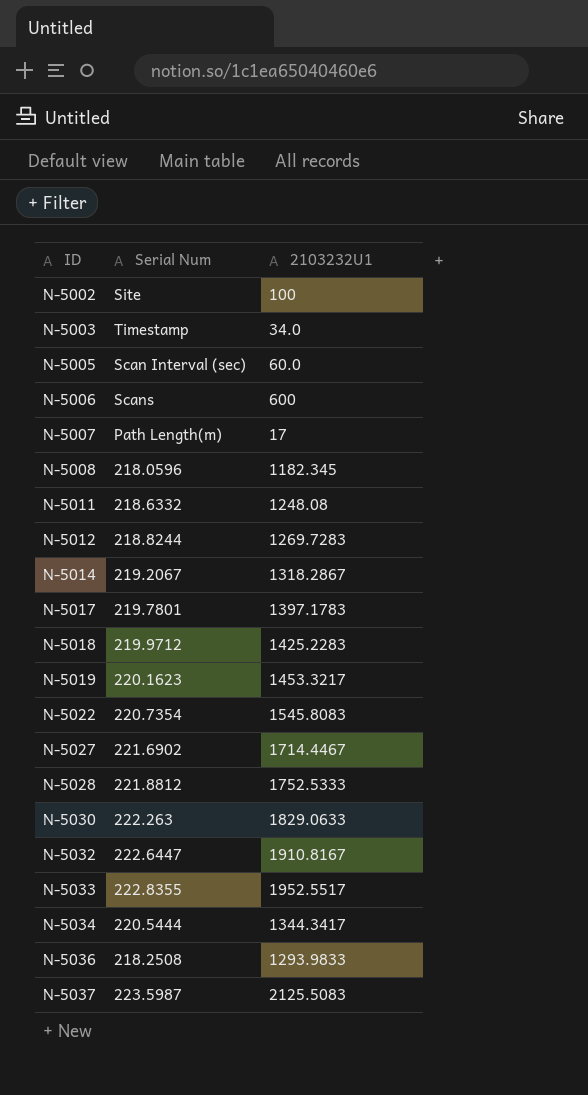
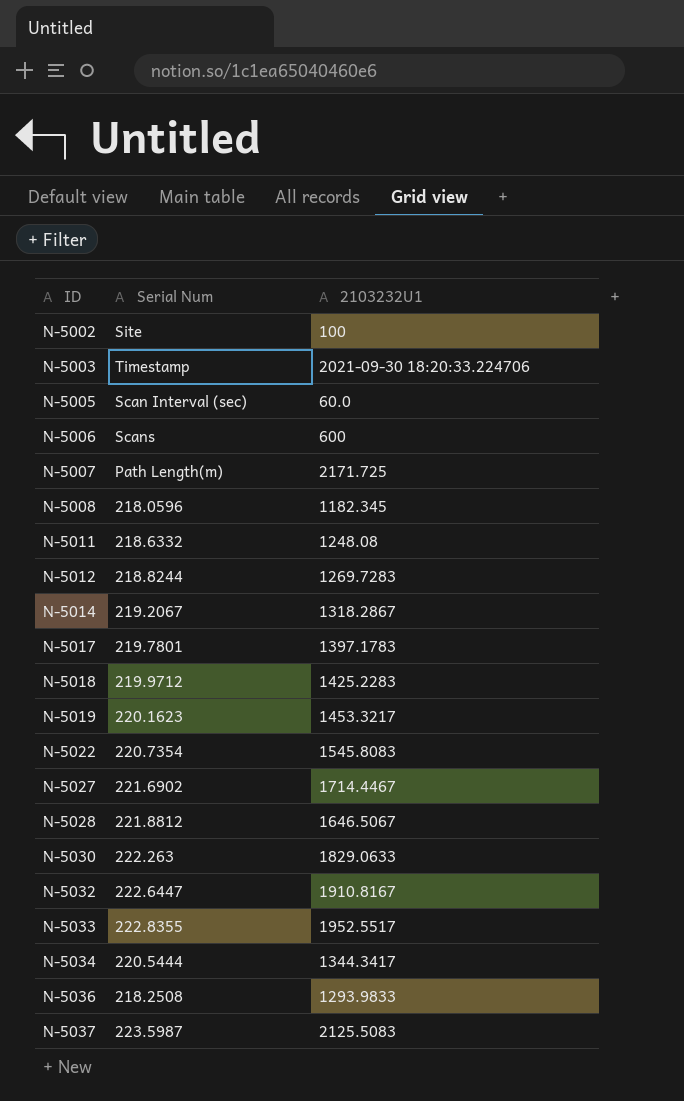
N-5003 | 2103232U1: 34.0 -> 2021-09-30 18:20:33.224706
N-5007 | 2103232U1: 17 -> 2171.725
N-5028 | 2103232U1: 1752.5333 -> 1646.5067

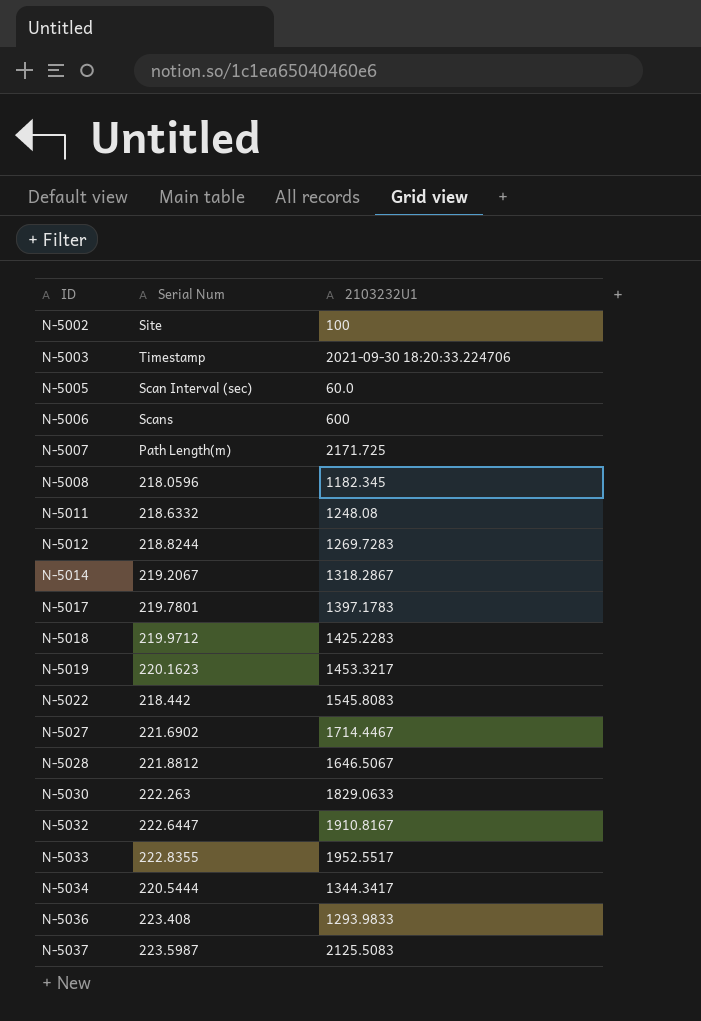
N-5022 | Serial Num: 220.7354 -> 218.442
N-5036 | Serial Num: 218.2508 -> 223.408

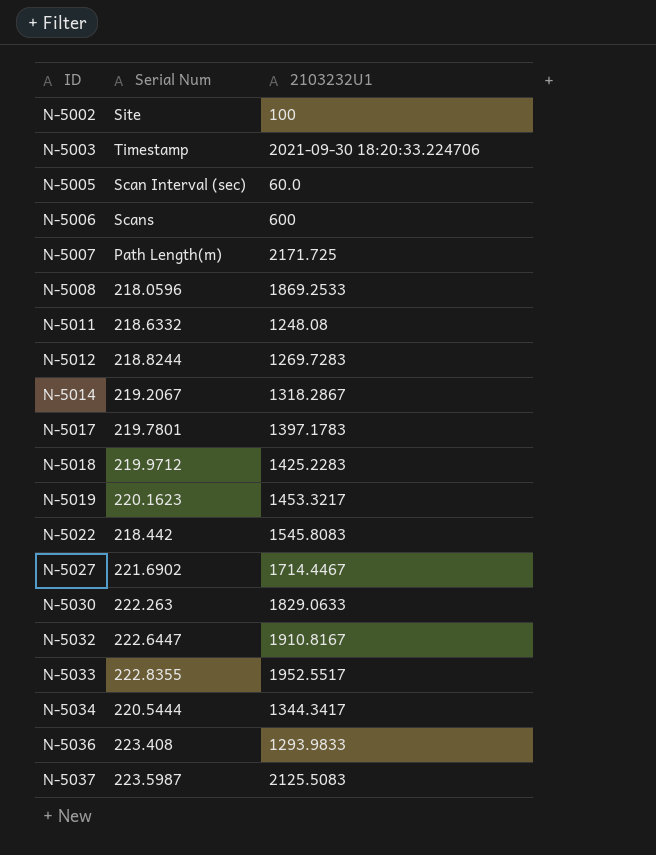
row N-5028: 221.8812 | 1646.5067 -> none
N-5008 | 2103232U1: 1182.345 -> 1869.2533

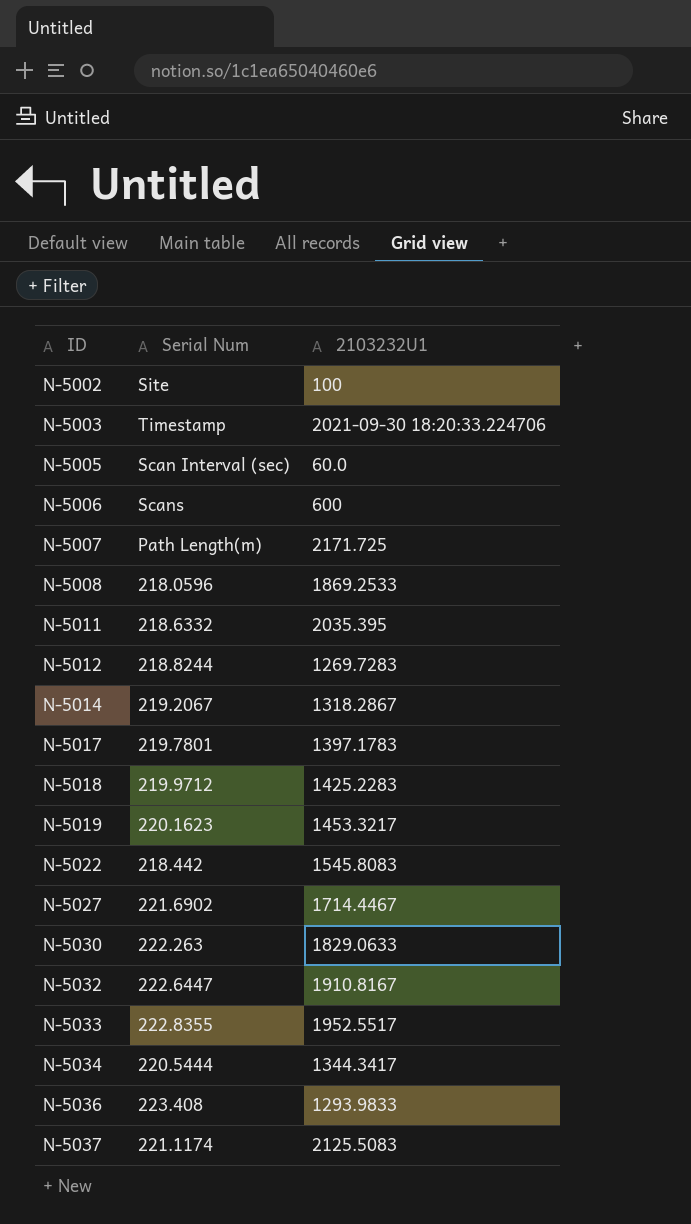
N-5011 | 2103232U1: 1248.08 -> 2035.395
N-5037 | Serial Num: 223.5987 -> 221.1174

